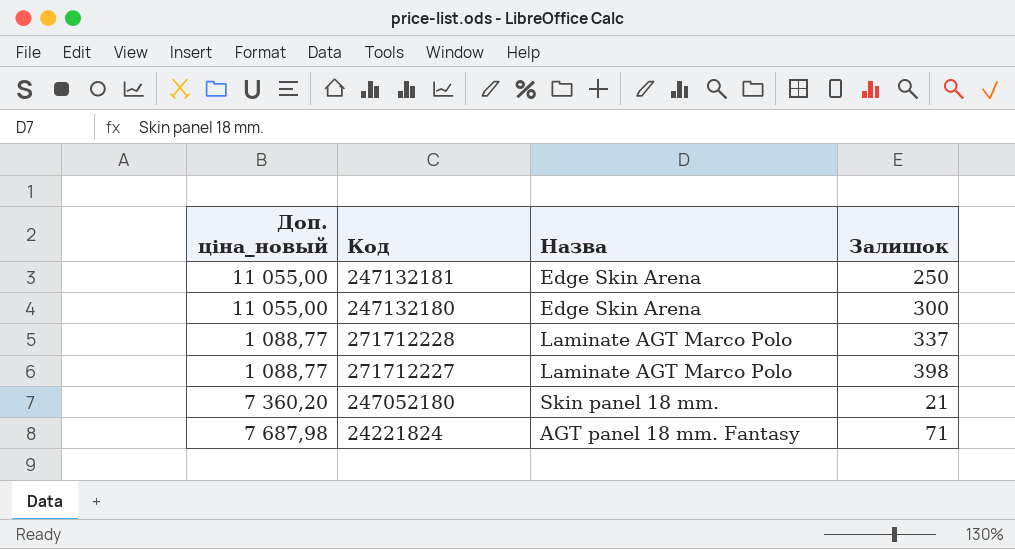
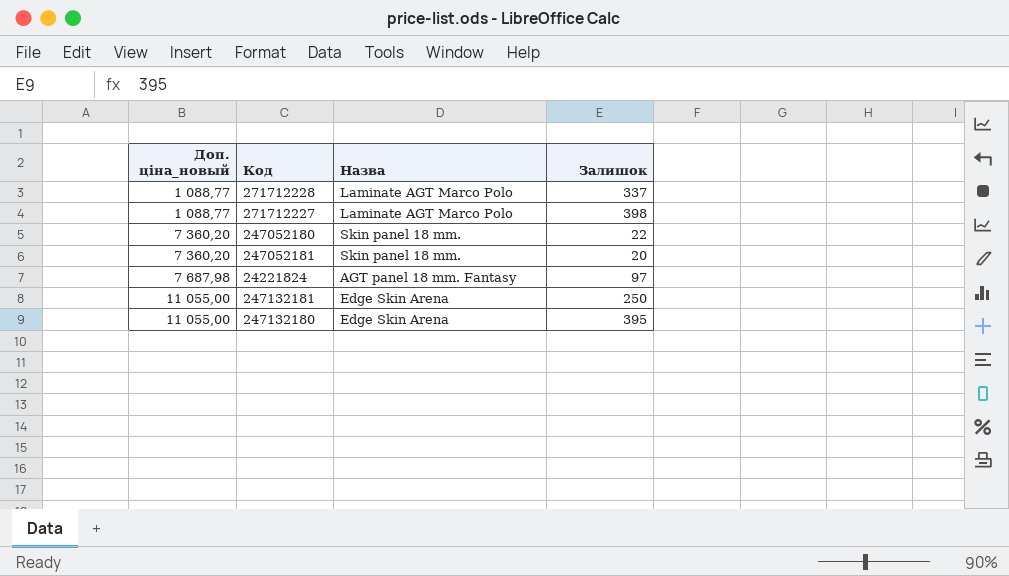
row order: none -> Доп. ціна_новый ascending
247052180 | Залишок: 21 -> 22
row 247052181: none -> 7 360,20 | Skin panel 18 mm. | 20
24221824 | Залишок: 71 -> 97
247132180 | Залишок: 300 -> 395

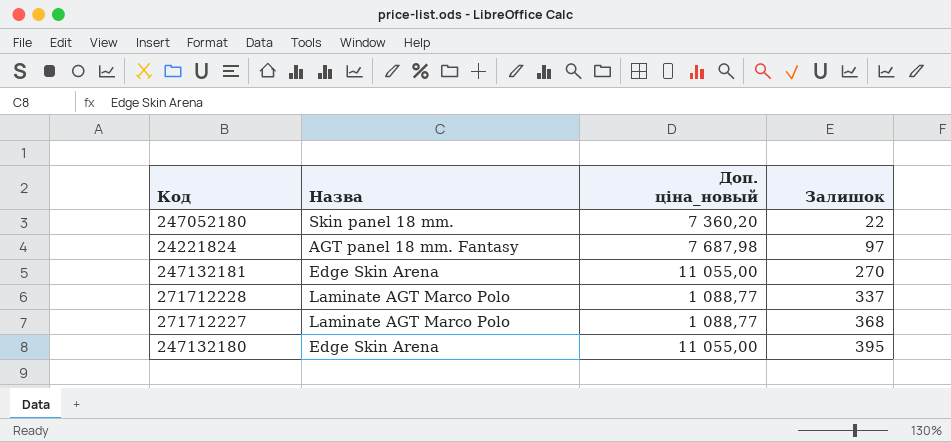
row order: Доп. ціна_новый ascending -> Залишок ascending
column Доп. ціна_новый | position: 1 -> 3
row 247052181: 7 360,20 | Skin panel 18 mm. | 20 -> none
247132181 | Залишок: 250 -> 270
271712227 | Залишок: 398 -> 368

